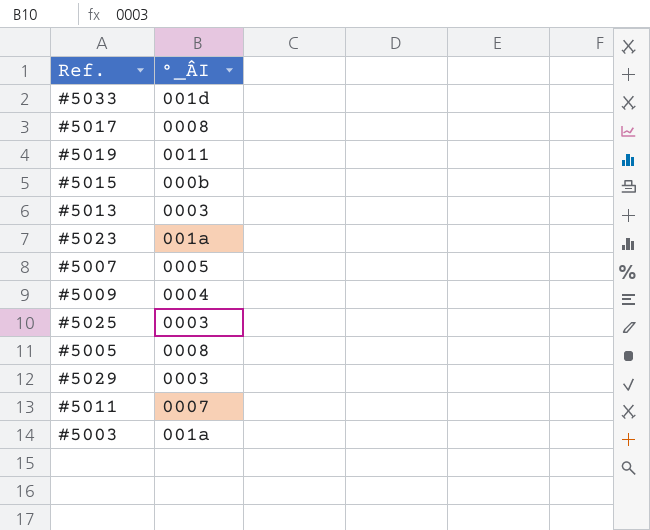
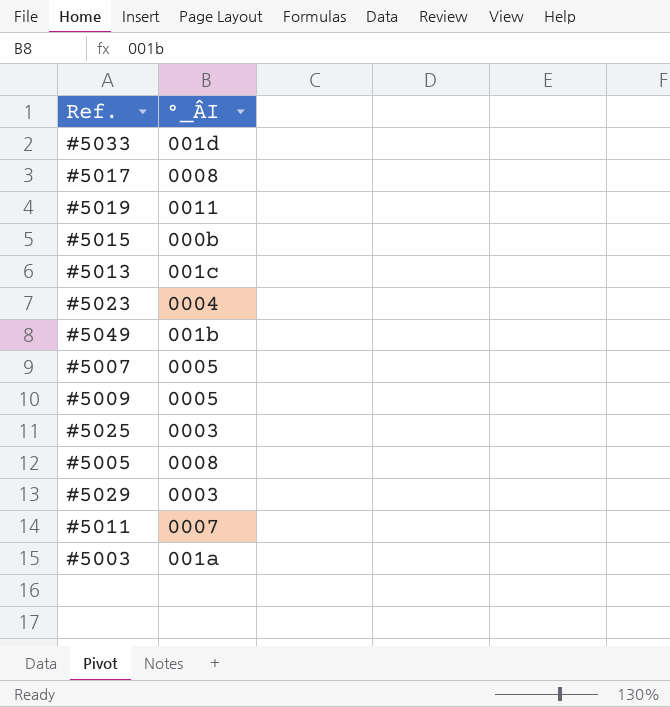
#5013 | °_ÂI: 0003 -> 001c
#5023 | °_ÂI: 001a -> 0004
row #5049: none -> 001b
#5009 | °_ÂI: 0004 -> 0005

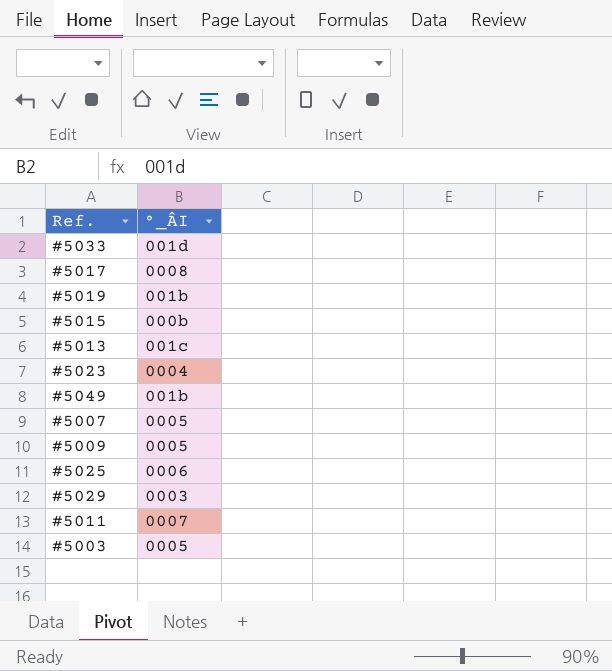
row #5005: 0008 -> none
#5019 | °_ÂI: 0011 -> 001b
#5025 | °_ÂI: 0003 -> 0006
#5003 | °_ÂI: 001a -> 0005

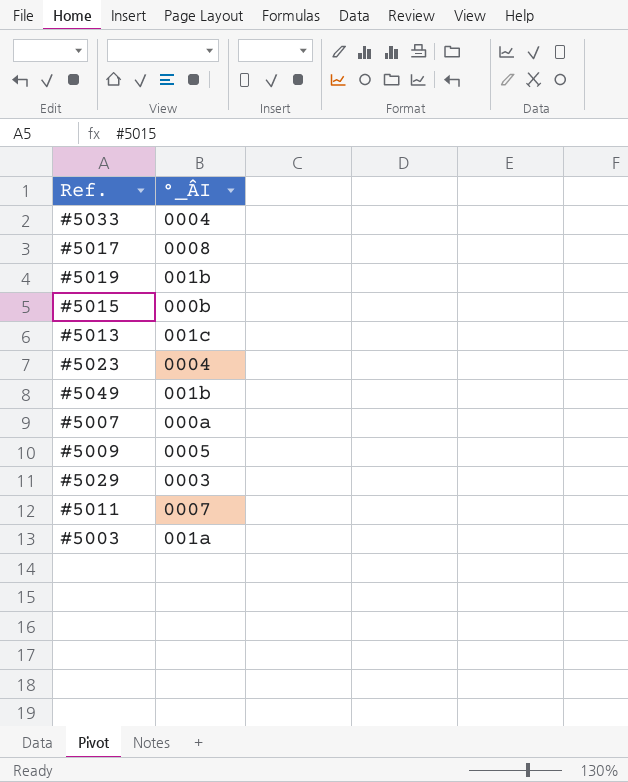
row #5025: 0006 -> none
#5033 | °_ÂI: 001d -> 0004
#5007 | °_ÂI: 0005 -> 000a
#5003 | °_ÂI: 0005 -> 001a

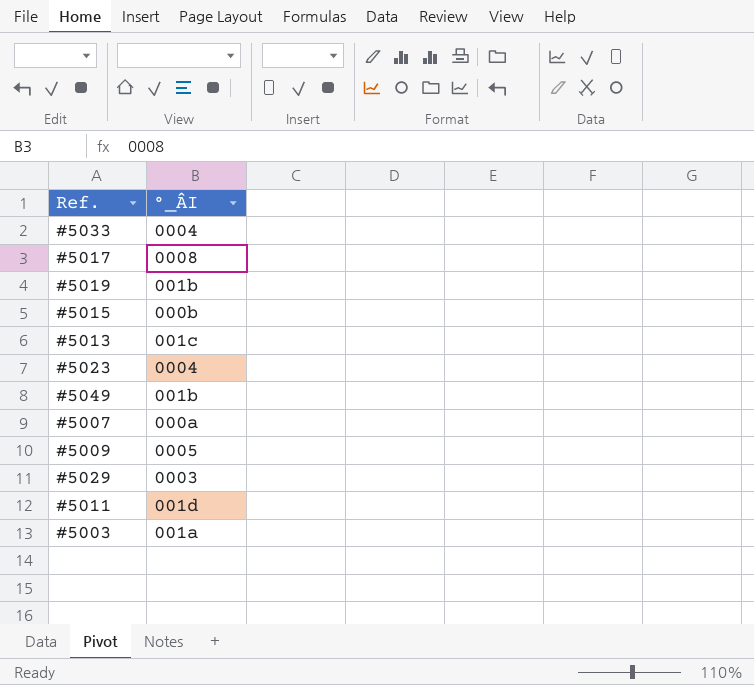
#5011 | °_ÂI: 0007 -> 001d

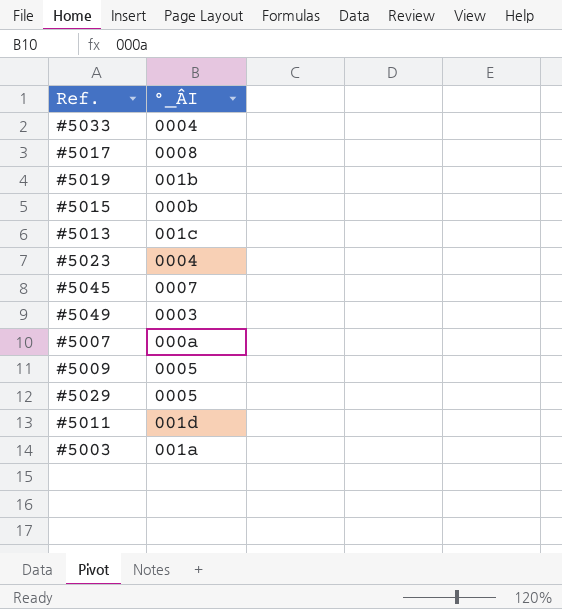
row #5045: none -> 0007
#5049 | °_ÂI: 001b -> 0003
#5029 | °_ÂI: 0003 -> 0005

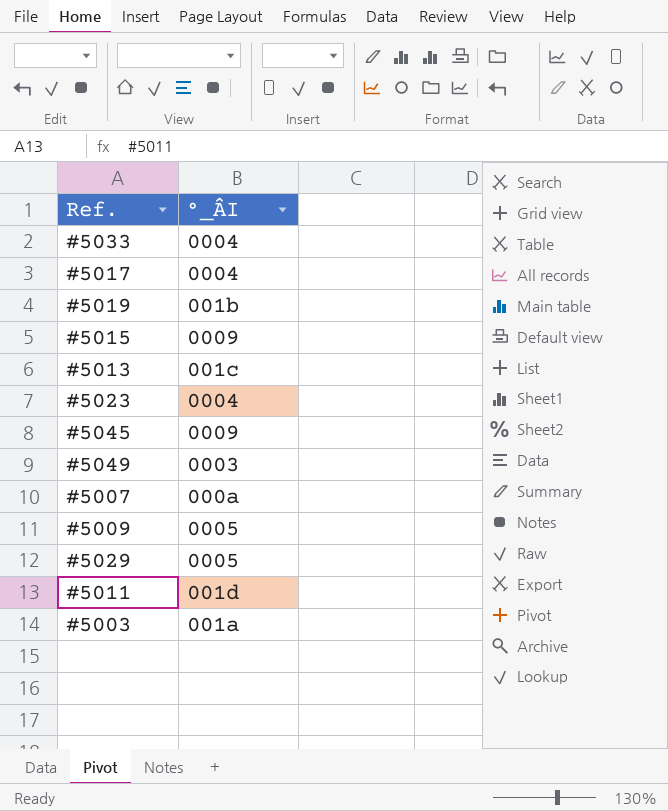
#5017 | °_ÂI: 0008 -> 0004
#5015 | °_ÂI: 000b -> 0009
#5045 | °_ÂI: 0007 -> 0009

